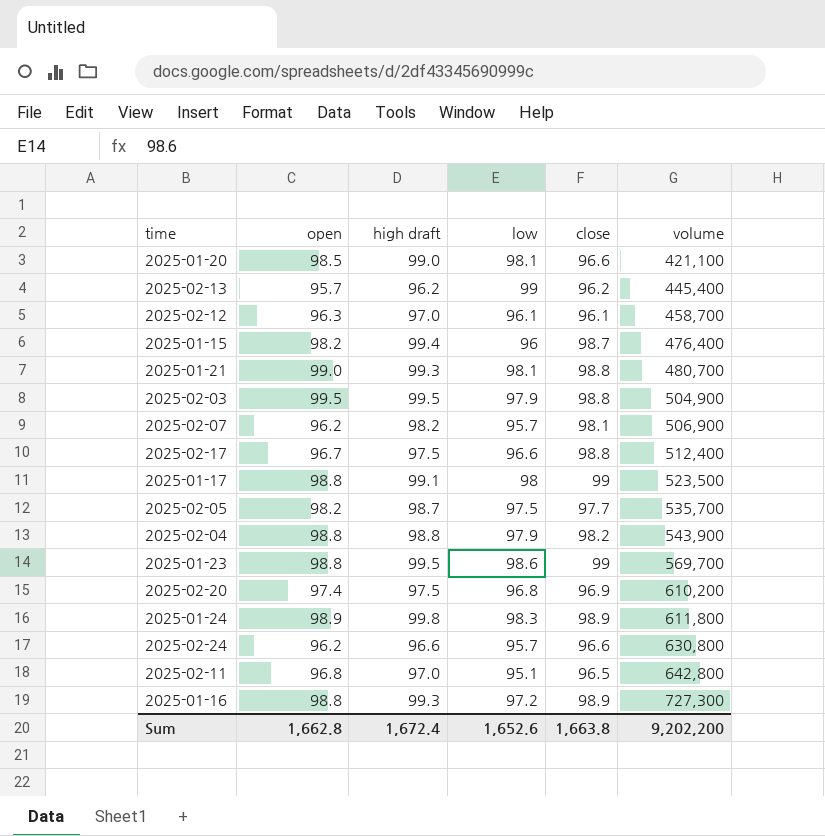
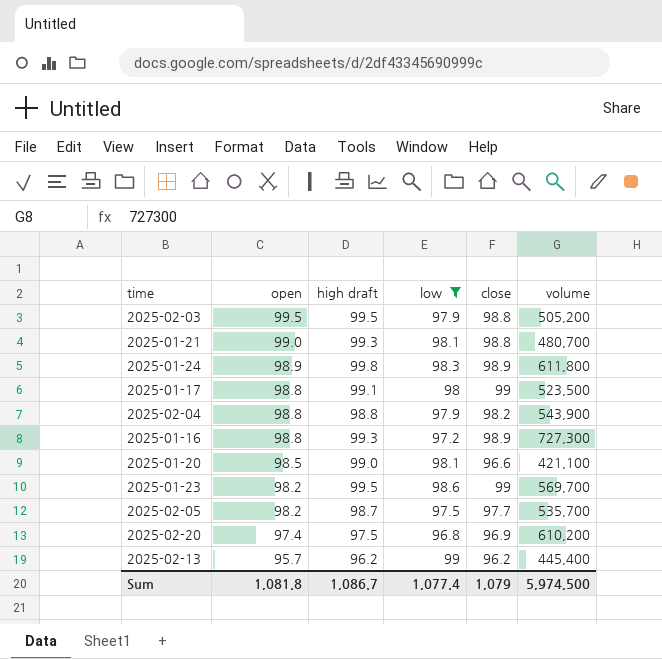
filter: none -> low >= 96.8
row order: volume ascending -> open descending
2025-02-03 | volume: 504,900 -> 505,200
2025-01-23 | open: 98.8 -> 98.2
Sum | open: 1,662.8 -> 1,081.8
Sum | high draft: 1,672.4 -> 1,086.7
Sum | low: 1,652.6 -> 1,077.4
Sum | close: 1,663.8 -> 1,079
Sum | volume: 9,202,200 -> 5,974,500

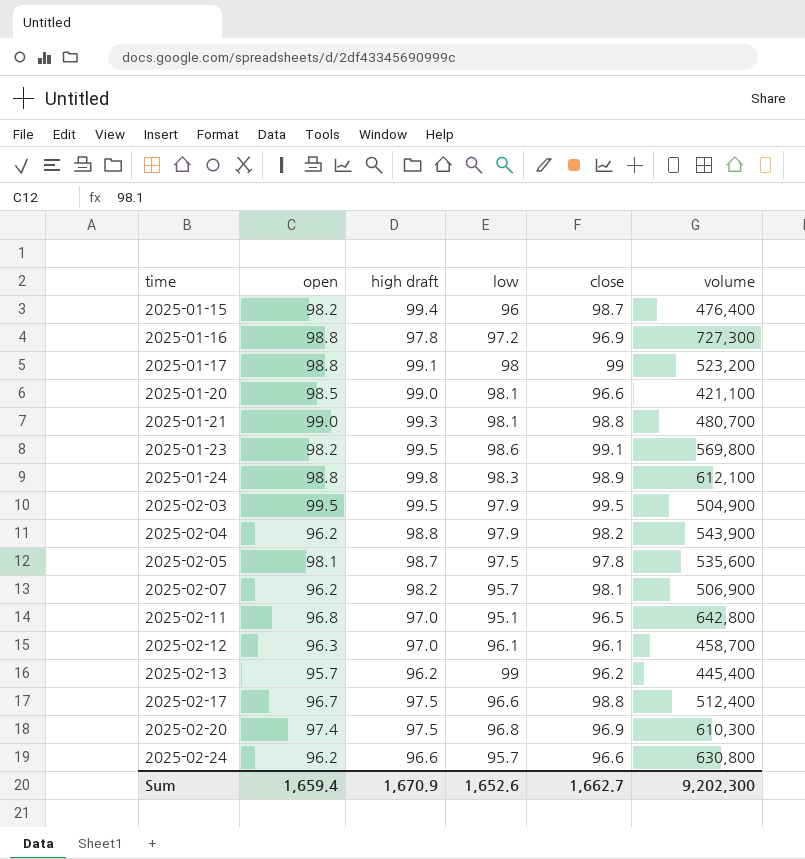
filter: low >= 96.8 -> none
row order: open descending -> time ascending
2025-01-16 | high draft: 99.3 -> 97.8
2025-01-16 | close: 98.9 -> 96.9
2025-01-17 | volume: 523,500 -> 523,200
2025-01-23 | close: 99 -> 99.1
2025-01-23 | volume: 569,700 -> 569,800
2025-01-24 | open: 98.9 -> 98.8
2025-01-24 | volume: 611,800 -> 612,100
2025-02-03 | close: 98.8 -> 99.5
2025-02-03 | volume: 505,200 -> 504,900
2025-02-04 | open: 98.8 -> 96.2
2025-02-05 | open: 98.2 -> 98.1
2025-02-05 | close: 97.7 -> 97.8
2025-02-05 | volume: 535,700 -> 535,600
2025-02-20 | volume: 610,200 -> 610,300
Sum | open: 1,081.8 -> 1,659.4
Sum | high draft: 1,086.7 -> 1,670.9
Sum | low: 1,077.4 -> 1,652.6
Sum | close: 1,079 -> 1,662.7
Sum | volume: 5,974,500 -> 9,202,300

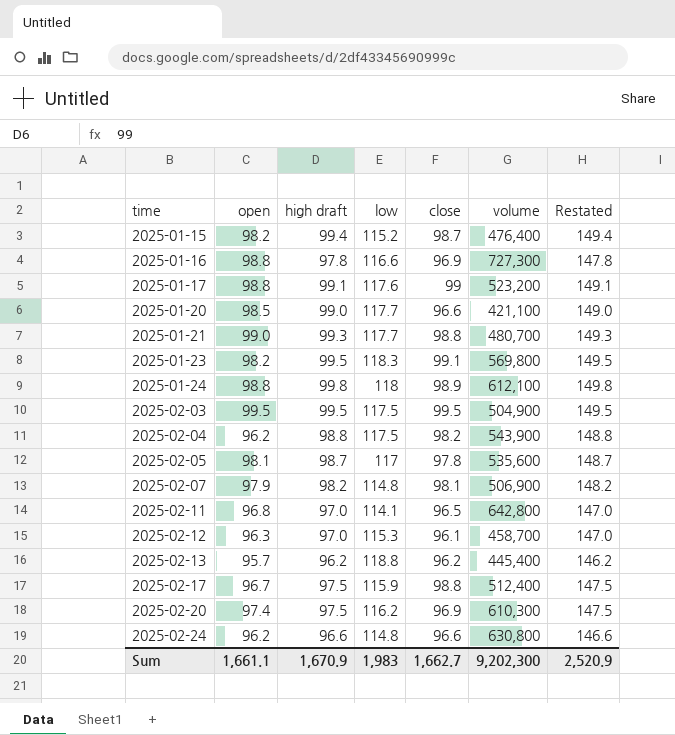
column Restated | formula: none -> [high draft] + 50
2025-01-15 | low: 96 -> 115.2
2025-01-16 | low: 97.2 -> 116.6
2025-01-17 | low: 98 -> 117.6
2025-01-20 | low: 98.1 -> 117.7
2025-01-21 | low: 98.1 -> 117.7
2025-01-23 | low: 98.6 -> 118.3
2025-01-24 | low: 98.3 -> 118
2025-02-03 | low: 97.9 -> 117.5
2025-02-04 | low: 97.9 -> 117.5
2025-02-05 | low: 97.5 -> 117
2025-02-07 | open: 96.2 -> 97.9
2025-02-07 | low: 95.7 -> 114.8
2025-02-11 | low: 95.1 -> 114.1
2025-02-12 | low: 96.1 -> 115.3
2025-02-13 | low: 99 -> 118.8
2025-02-17 | low: 96.6 -> 115.9
2025-02-20 | low: 96.8 -> 116.2
2025-02-24 | low: 95.7 -> 114.8
Sum | open: 1,659.4 -> 1,661.1
Sum | low: 1,652.6 -> 1,983

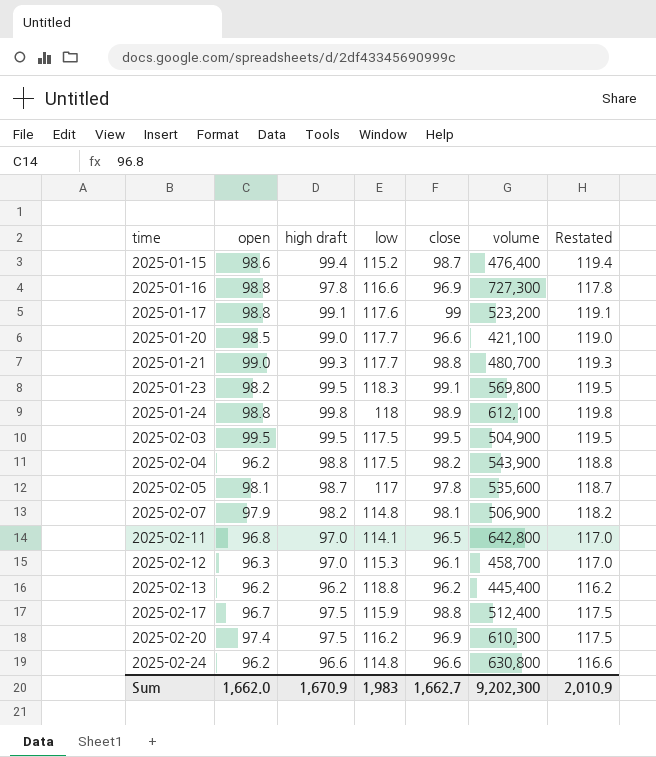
column Restated | formula: [high draft] + 50 -> [high draft] + 20
2025-01-15 | open: 98.2 -> 98.6
2025-02-13 | open: 95.7 -> 96.2
Sum | open: 1,661.1 -> 1,662.0
Sum | Restated: 2,520.9 -> 2,010.9

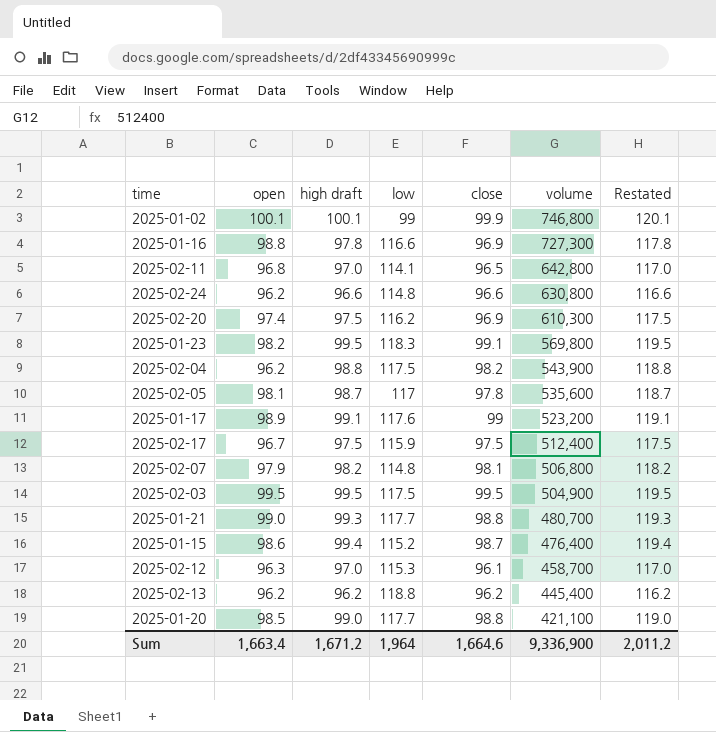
row order: time ascending -> volume descending
row 2025-01-24: 98.8 | 99.8 | 118 | 98.9 | 612,100 | 119.8 -> none
row 2025-01-02: none -> 100.1 | 100.1 | 99 | 99.9 | 746,800 | 120.1
2025-01-17 | open: 98.8 -> 98.9
2025-02-17 | close: 98.8 -> 97.5
2025-02-07 | volume: 506,900 -> 506,800
2025-01-20 | close: 96.6 -> 98.8
Sum | open: 1,662.0 -> 1,663.4
Sum | high draft: 1,670.9 -> 1,671.2
Sum | low: 1,983 -> 1,964
Sum | close: 1,662.7 -> 1,664.6
Sum | volume: 9,202,300 -> 9,336,900
Sum | Restated: 2,010.9 -> 2,011.2

